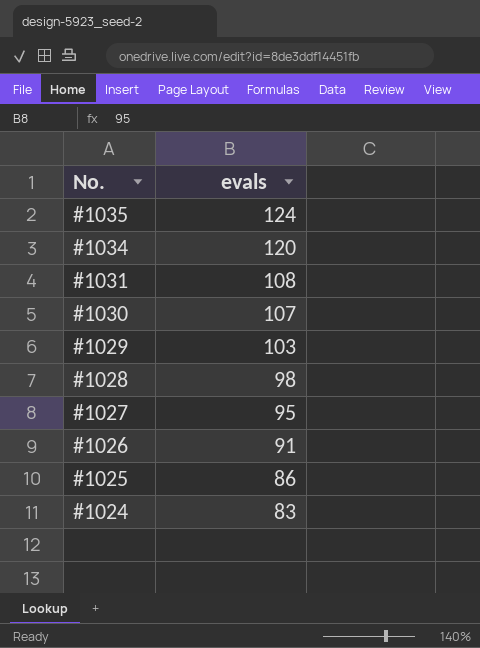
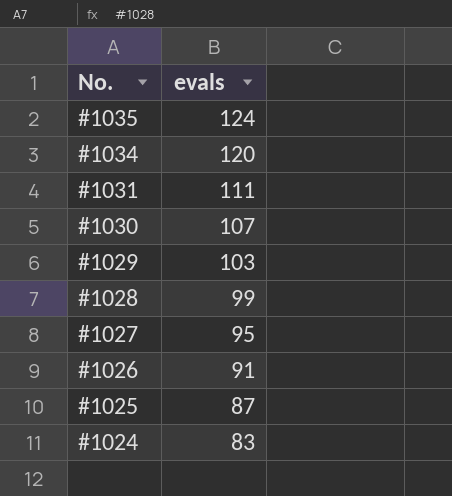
#1031 | evals: 108 -> 111
#1028 | evals: 98 -> 99
#1025 | evals: 86 -> 87

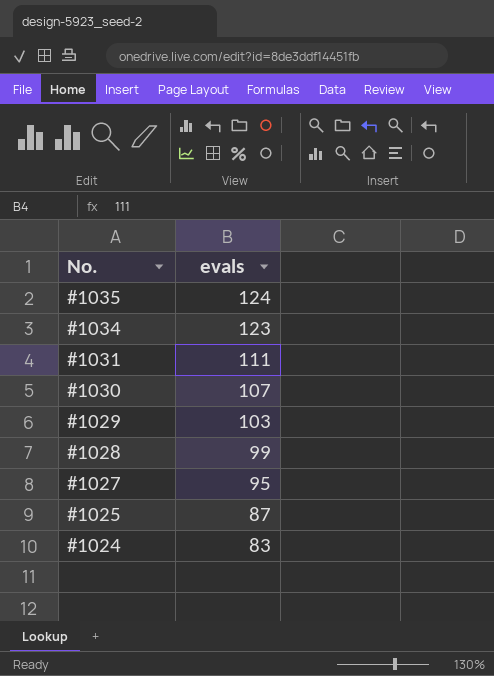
row #1026: 91 -> none
#1034 | evals: 120 -> 123

